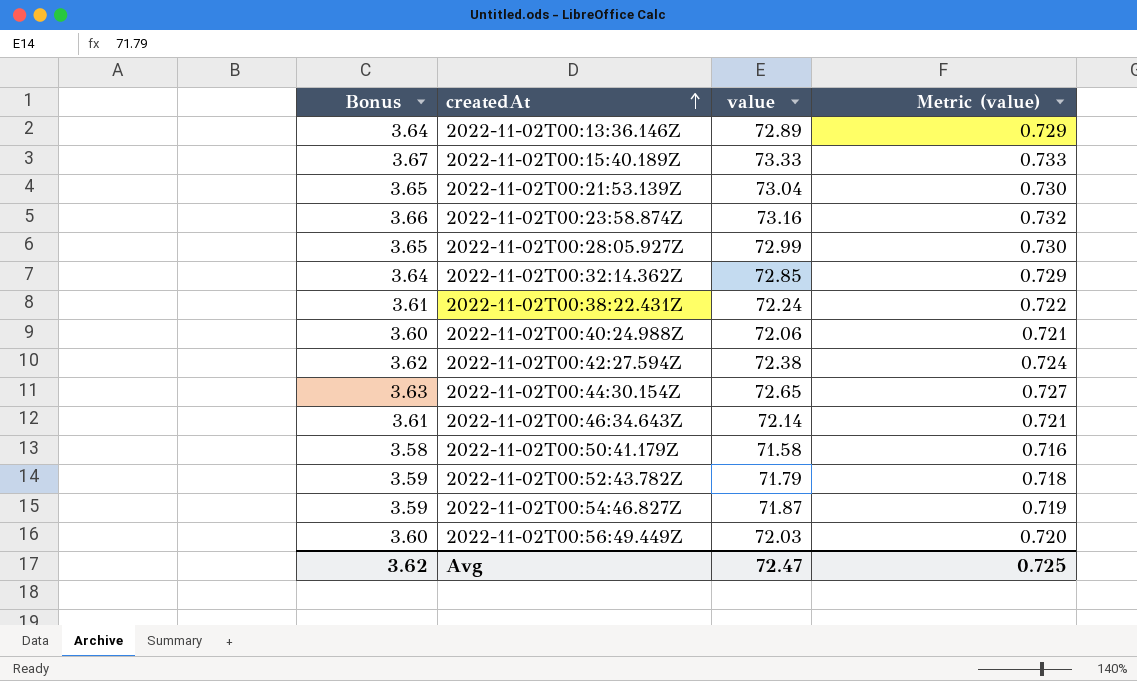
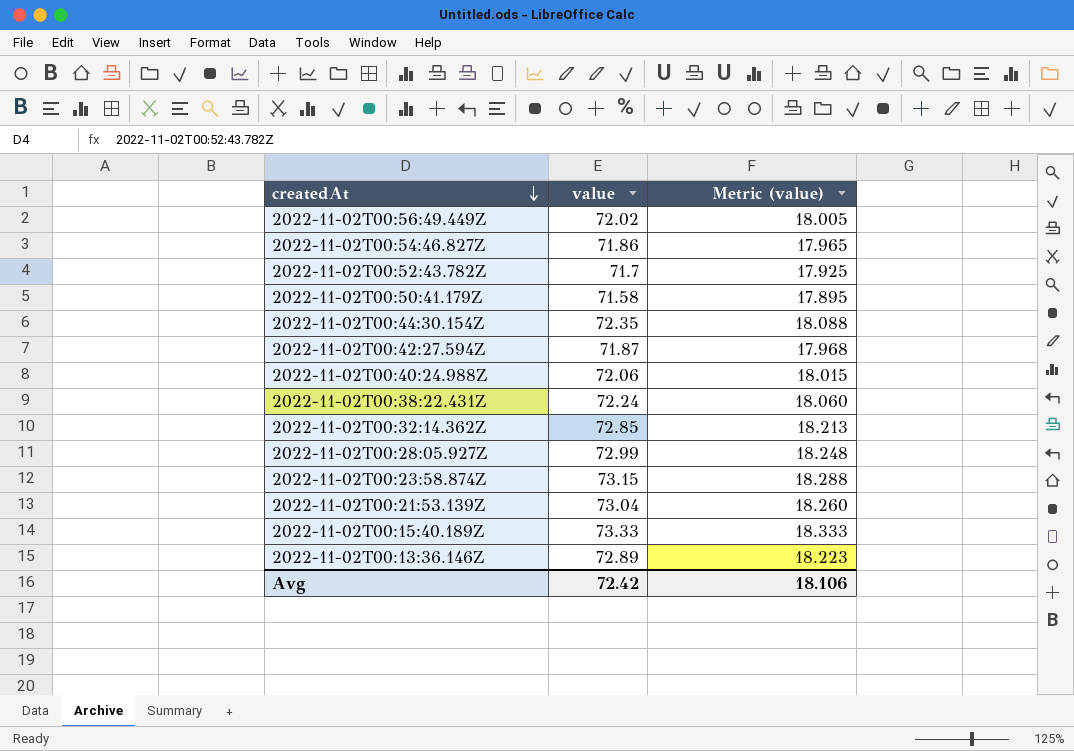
row order: createdAt ascending -> createdAt descending
column Bonus | formula: [value] * 0.05 -> none
column Metric (value) | formula: [value] * 0.01 -> [value] * 0.25
row 2022-11-02T00:46:34.643Z: 3.61 | 72.14 | 0.721 -> none
2022-11-02T00:56:49.449Z | value: 72.03 -> 72.02
2022-11-02T00:54:46.827Z | value: 71.87 -> 71.86
2022-11-02T00:52:43.782Z | value: 71.79 -> 71.7
2022-11-02T00:44:30.154Z | value: 72.65 -> 72.35
2022-11-02T00:42:27.594Z | value: 72.38 -> 71.87
2022-11-02T00:23:58.874Z | value: 73.16 -> 73.15
Avg | value: 72.47 -> 72.42
Avg | Metric (value): 0.725 -> 18.106

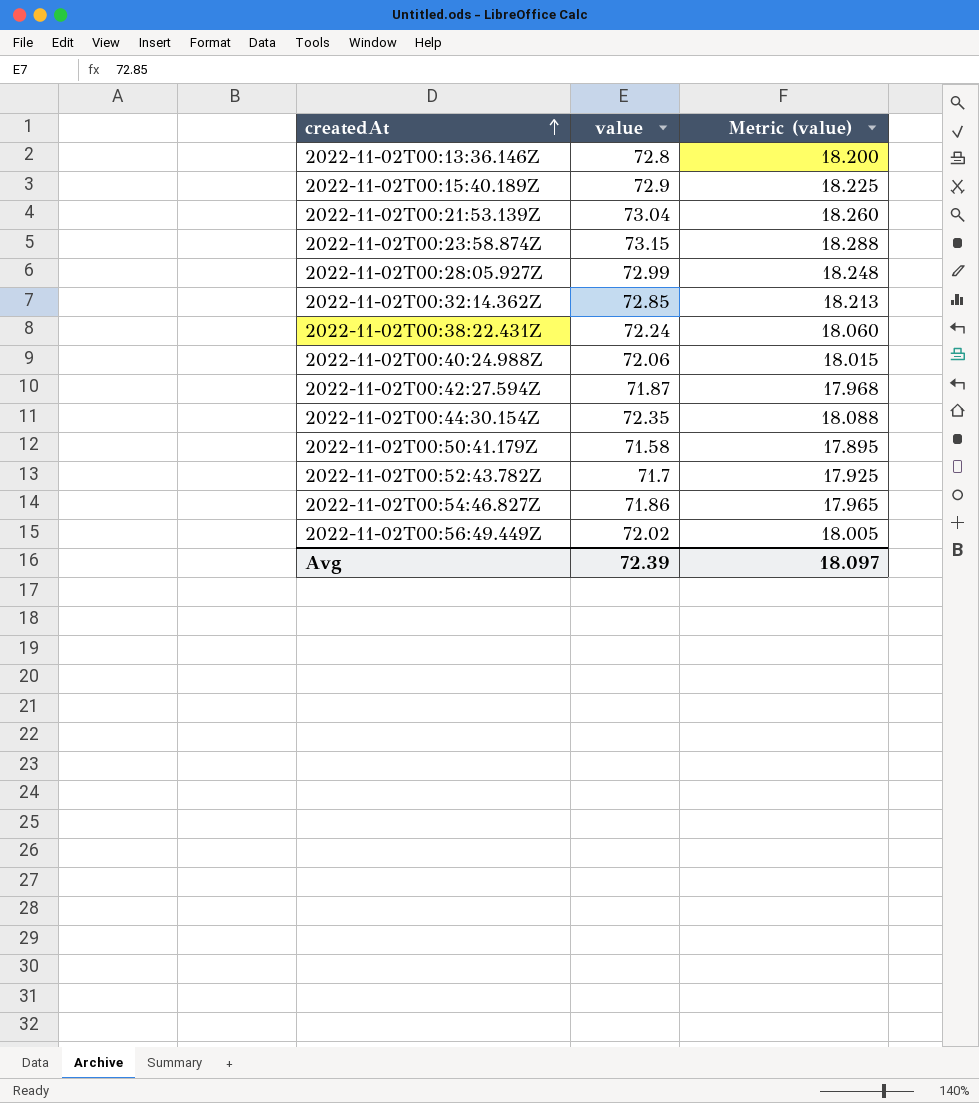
row order: createdAt descending -> createdAt ascending
2022-11-02T00:13:36.146Z | value: 72.89 -> 72.8
2022-11-02T00:13:36.146Z | Metric (value): 18.223 -> 18.200
2022-11-02T00:15:40.189Z | value: 73.33 -> 72.9
2022-11-02T00:15:40.189Z | Metric (value): 18.333 -> 18.225
Avg | value: 72.42 -> 72.39
Avg | Metric (value): 18.106 -> 18.097

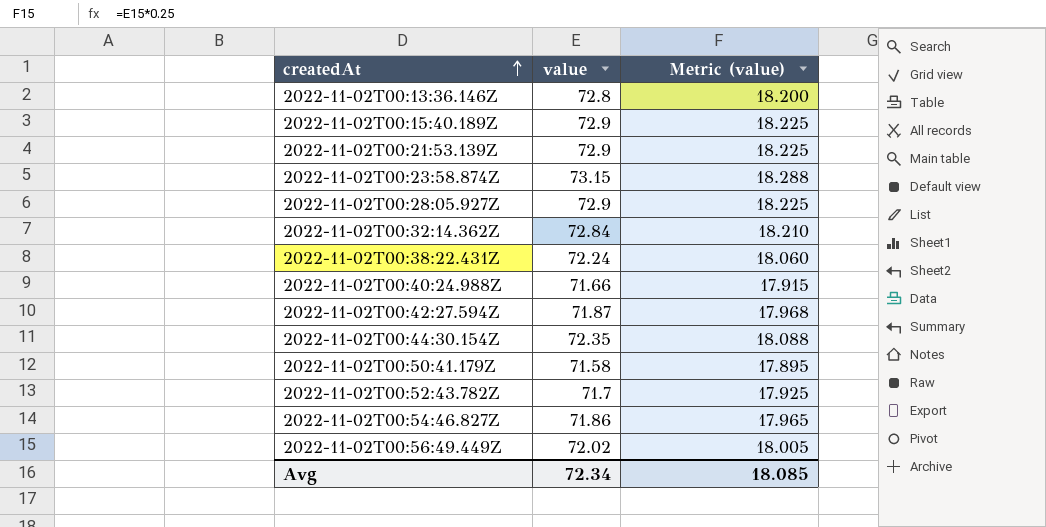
2022-11-02T00:21:53.139Z | value: 73.04 -> 72.9
2022-11-02T00:21:53.139Z | Metric (value): 18.260 -> 18.225
2022-11-02T00:28:05.927Z | value: 72.99 -> 72.9
2022-11-02T00:28:05.927Z | Metric (value): 18.248 -> 18.225
2022-11-02T00:32:14.362Z | value: 72.85 -> 72.84
2022-11-02T00:32:14.362Z | Metric (value): 18.213 -> 18.210
2022-11-02T00:40:24.988Z | value: 72.06 -> 71.66
2022-11-02T00:40:24.988Z | Metric (value): 18.015 -> 17.915
Avg | value: 72.39 -> 72.34
Avg | Metric (value): 18.097 -> 18.085

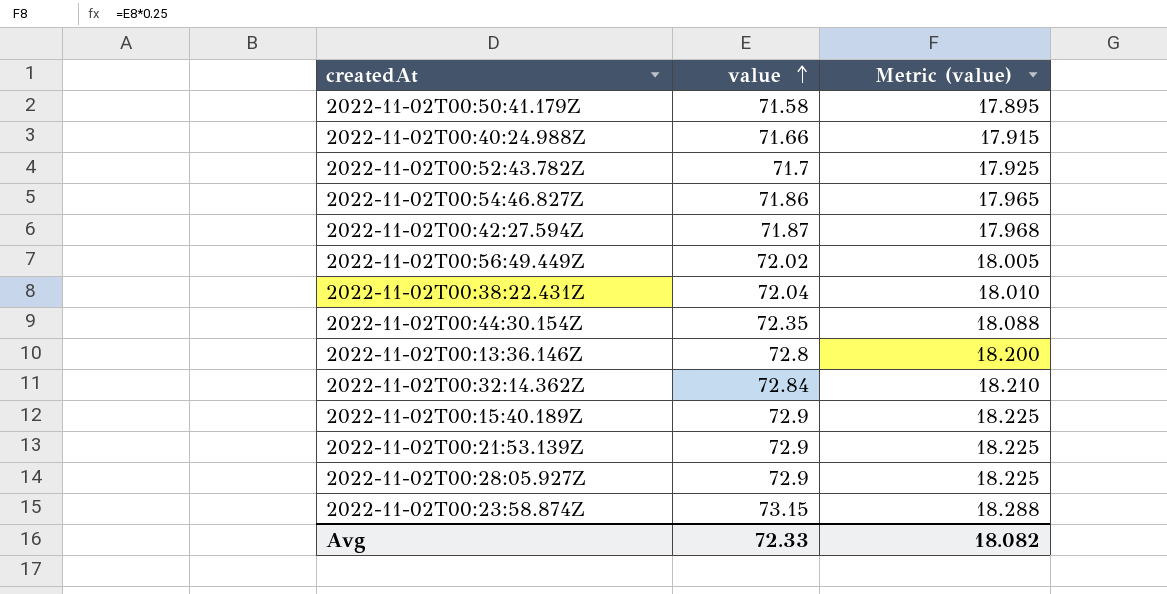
row order: createdAt ascending -> value ascending
2022-11-02T00:38:22.431Z | value: 72.24 -> 72.04
2022-11-02T00:38:22.431Z | Metric (value): 18.060 -> 18.010
Avg | value: 72.34 -> 72.33
Avg | Metric (value): 18.085 -> 18.082

